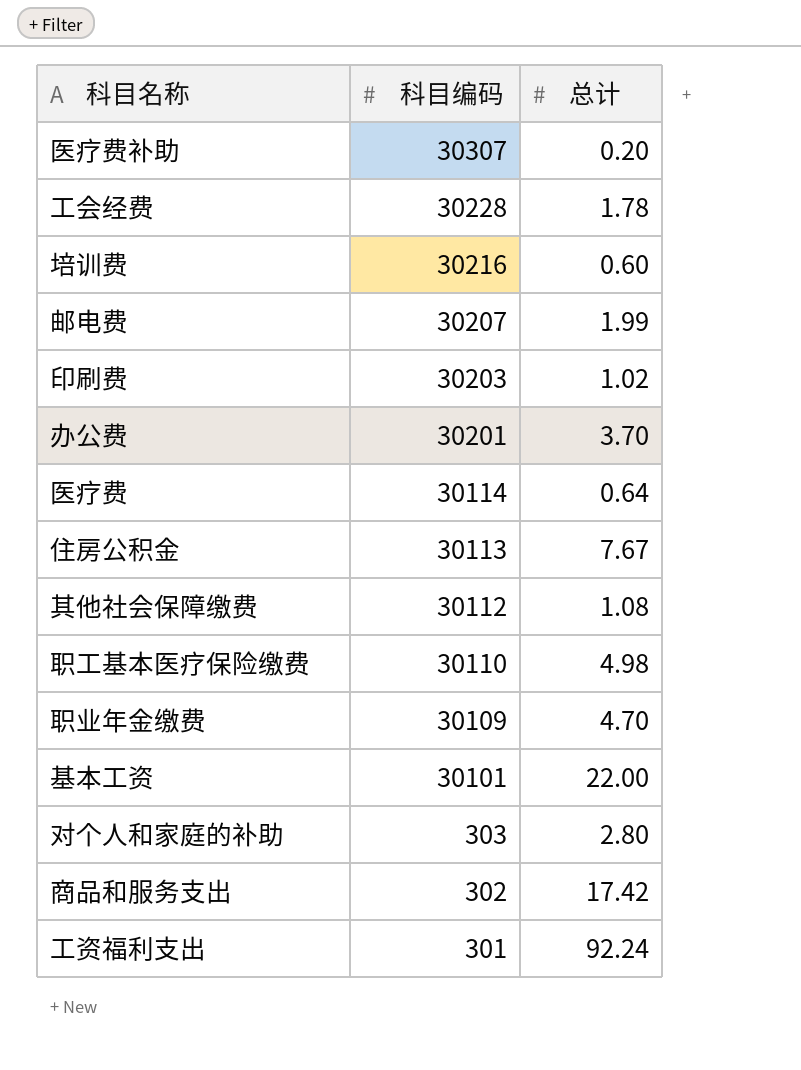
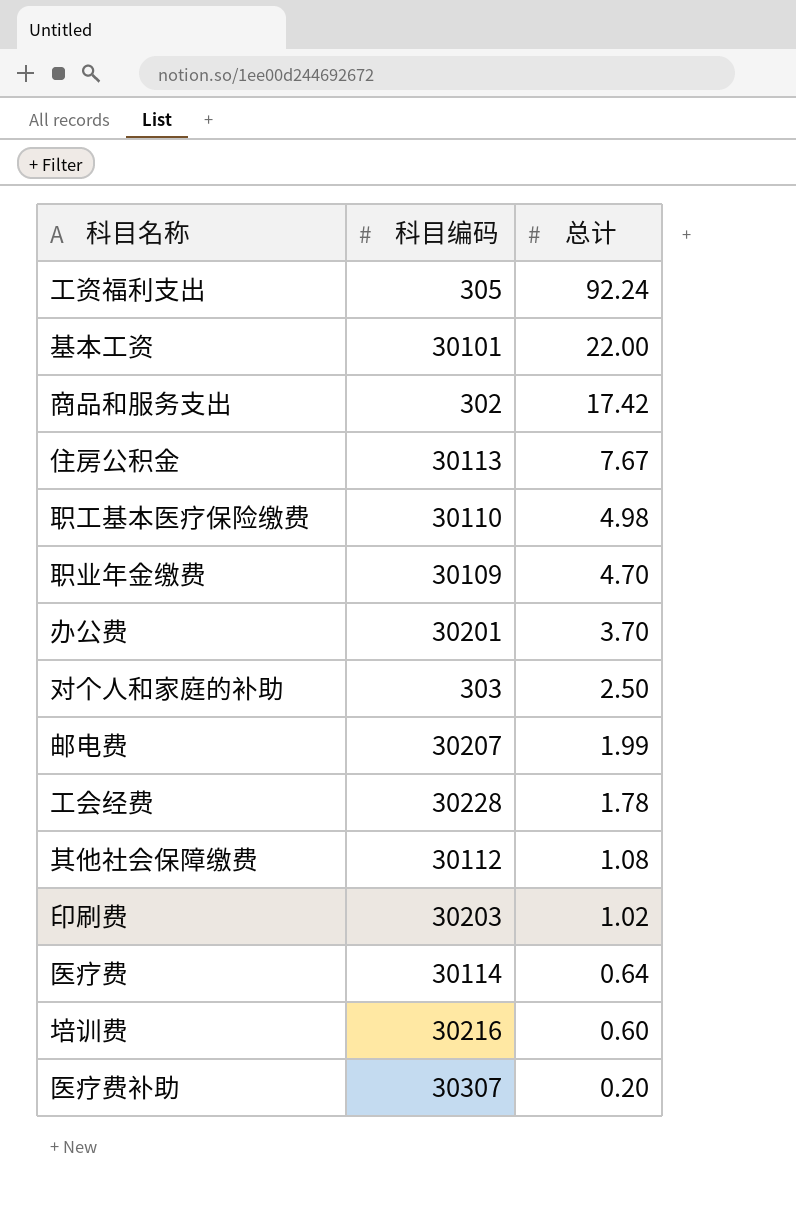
row order: 科目编码 descending -> 总计 descending
工资福利支出 | 科目编码: 301 -> 305
对个人和家庭的补助 | 总计: 2.80 -> 2.50

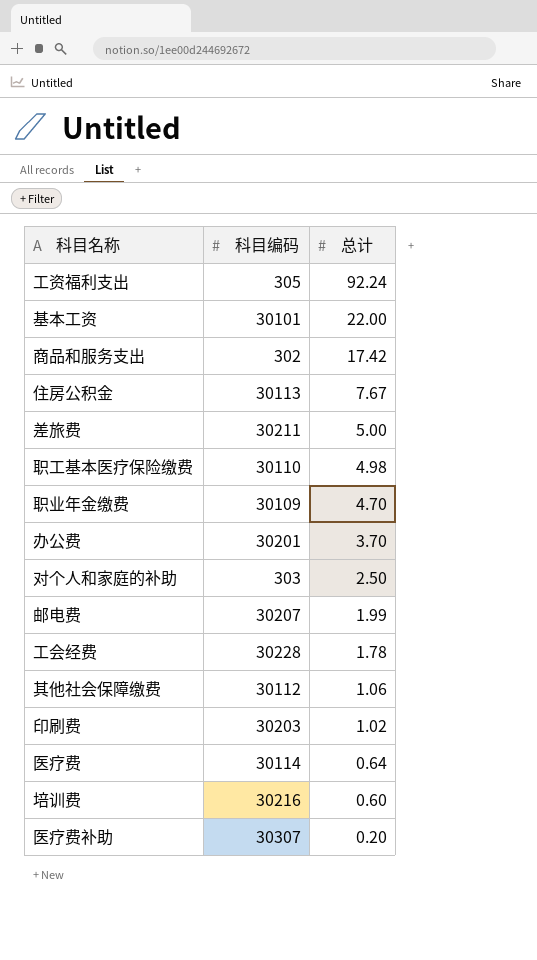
row 差旅费: none -> 30211 | 5.00
其他社会保障缴费 | 总计: 1.08 -> 1.06

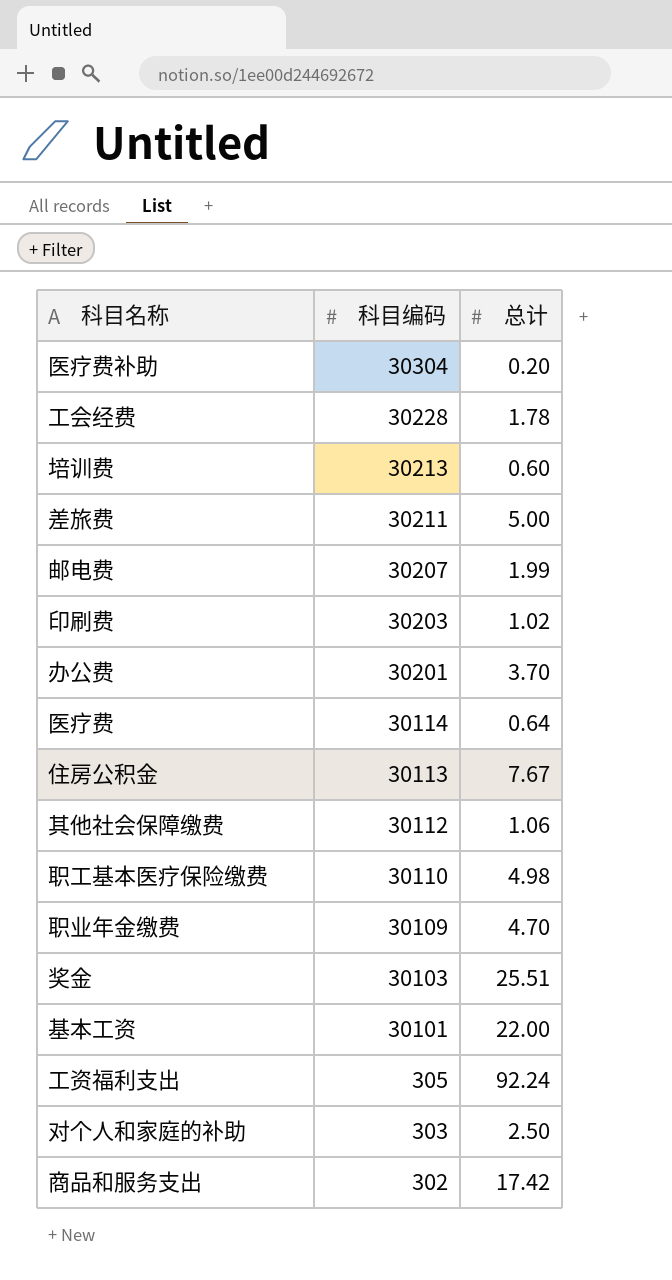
row order: 总计 descending -> 科目编码 descending
医疗费补助 | 科目编码: 30307 -> 30304
培训费 | 科目编码: 30216 -> 30213
row 奖金: none -> 30103 | 25.51

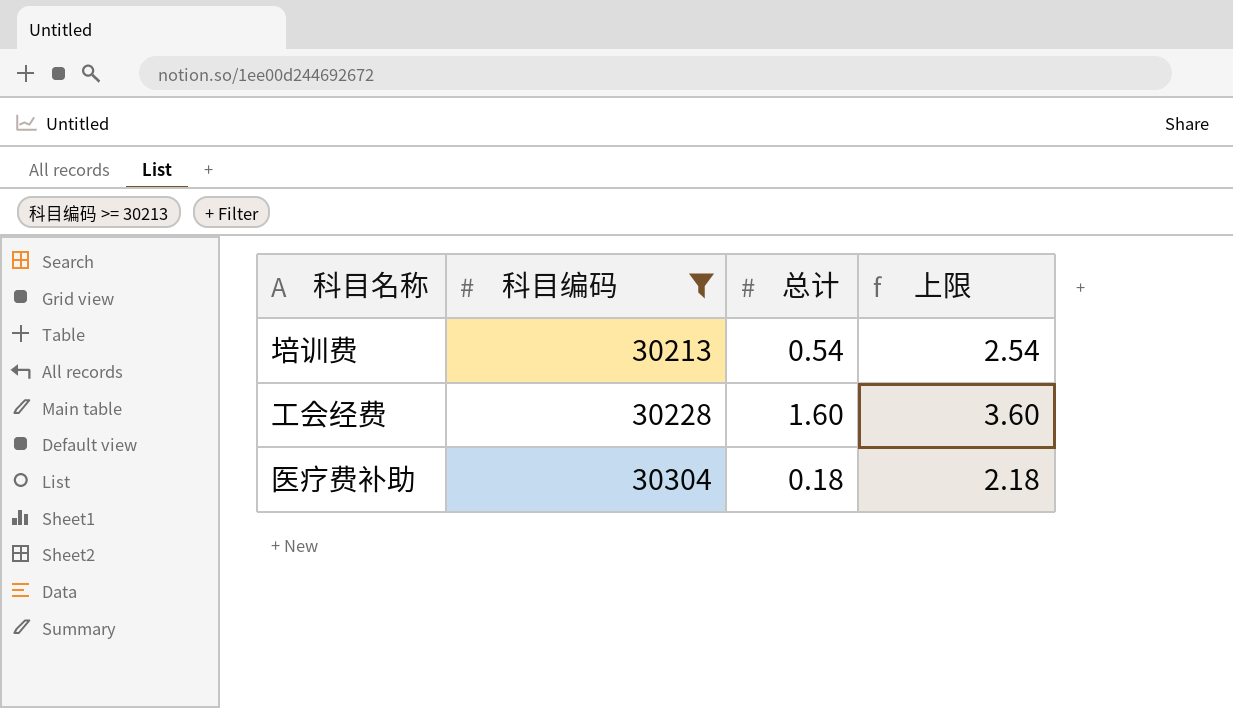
filter: none -> 科目编码 >= 30213
row order: 科目编码 descending -> 科目编码 ascending
column 上限 | formula: none -> [总计] + 2
培训费 | 总计: 0.60 -> 0.54
工会经费 | 总计: 1.78 -> 1.60
医疗费补助 | 总计: 0.20 -> 0.18

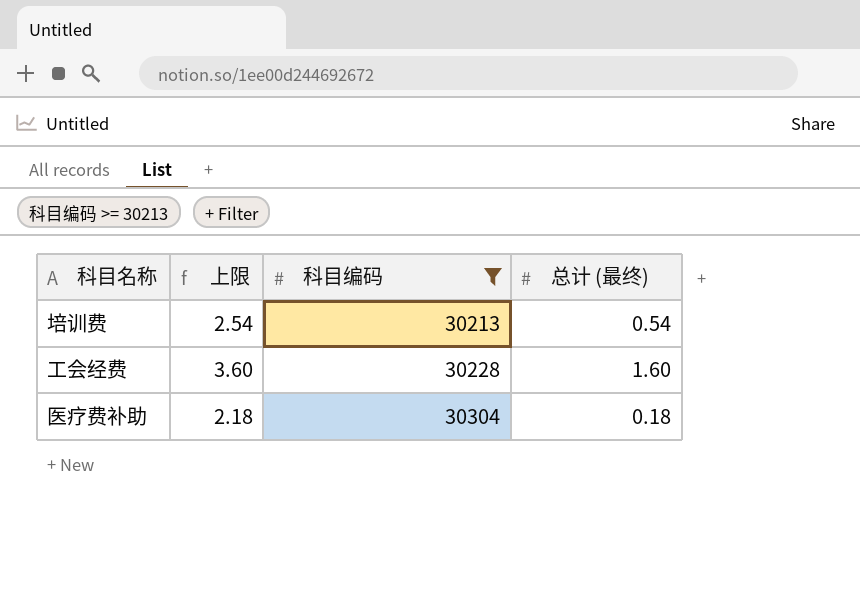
column 上限 | position: 4 -> 2
column name: 总计 -> 总计 (最终)

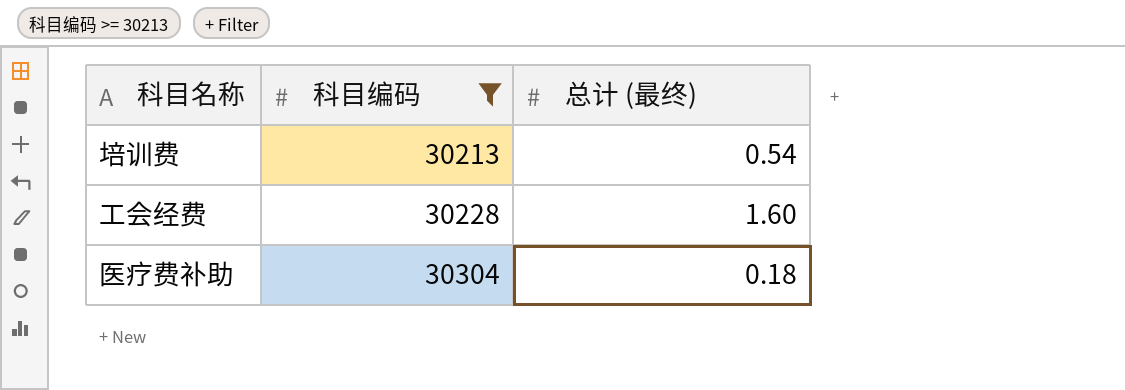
column 上限 | formula: [总计 (最终)] + 2 -> none

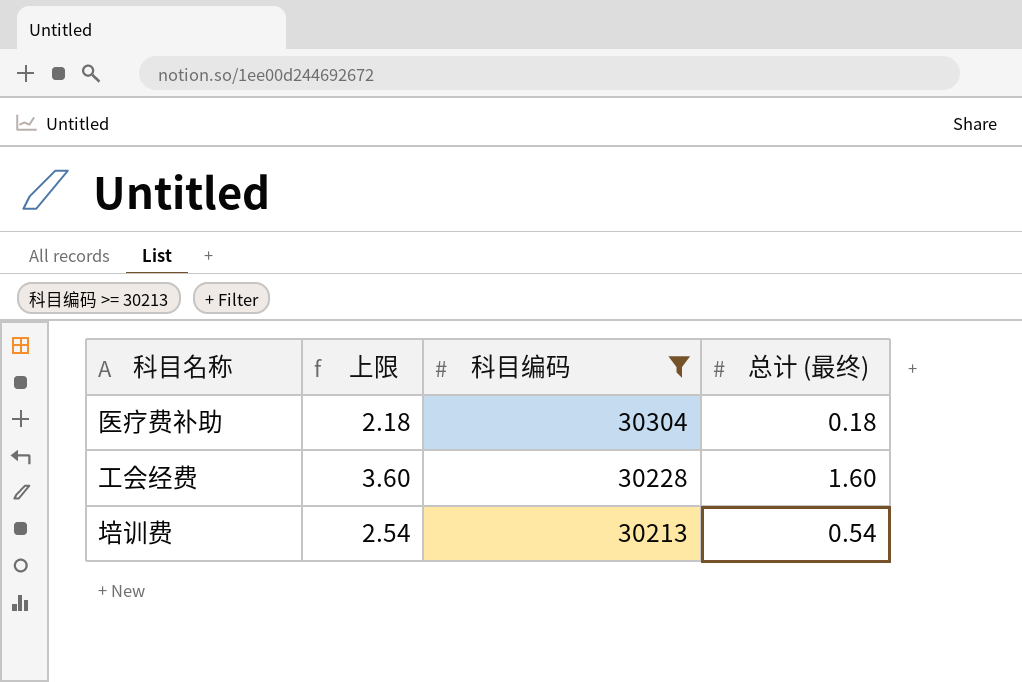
row order: 科目编码 ascending -> 科目编码 descending
column 上限 | formula: none -> [总计 (最终)] + 2

